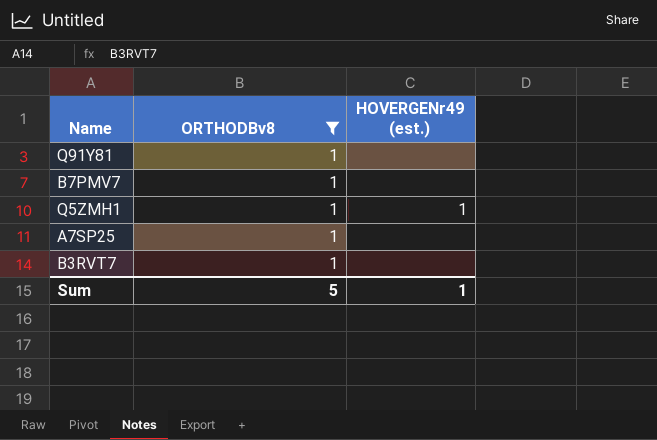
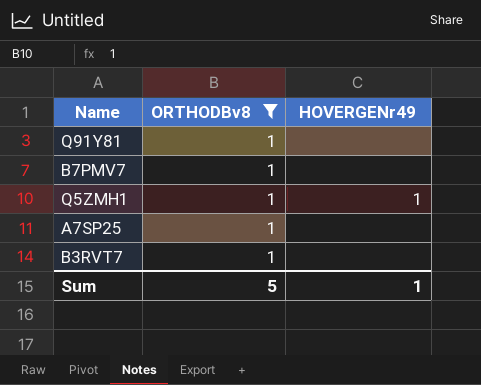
column name: HOVERGENr49 (est.) -> HOVERGENr49

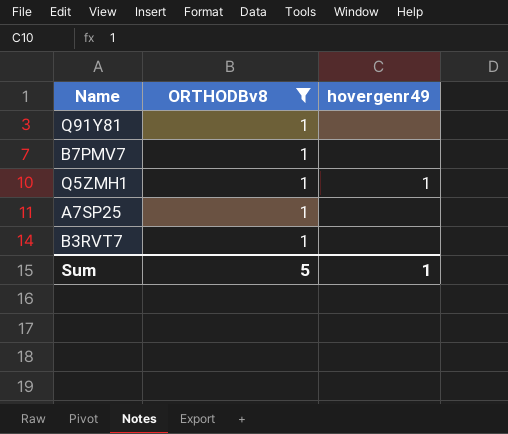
column name: HOVERGENr49 -> hovergenr49

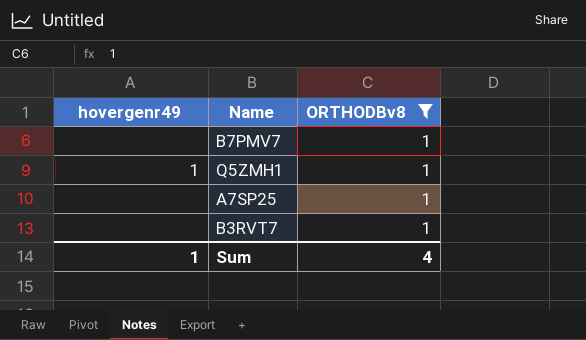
column hovergenr49 | position: 3 -> 1
row Q91Y81: 1 | none -> none
Sum | ORTHODBv8: 5 -> 4

